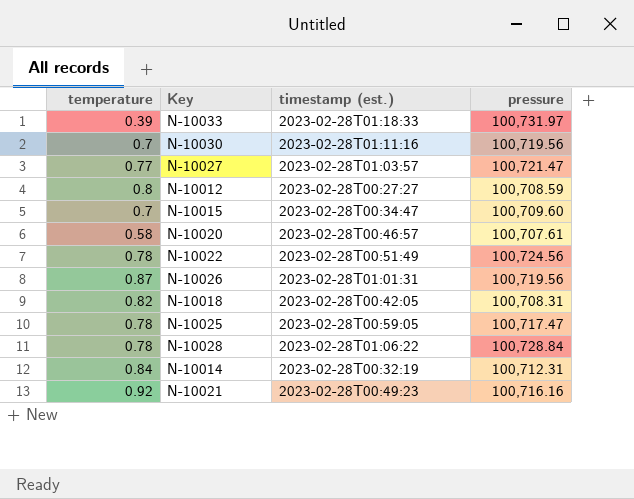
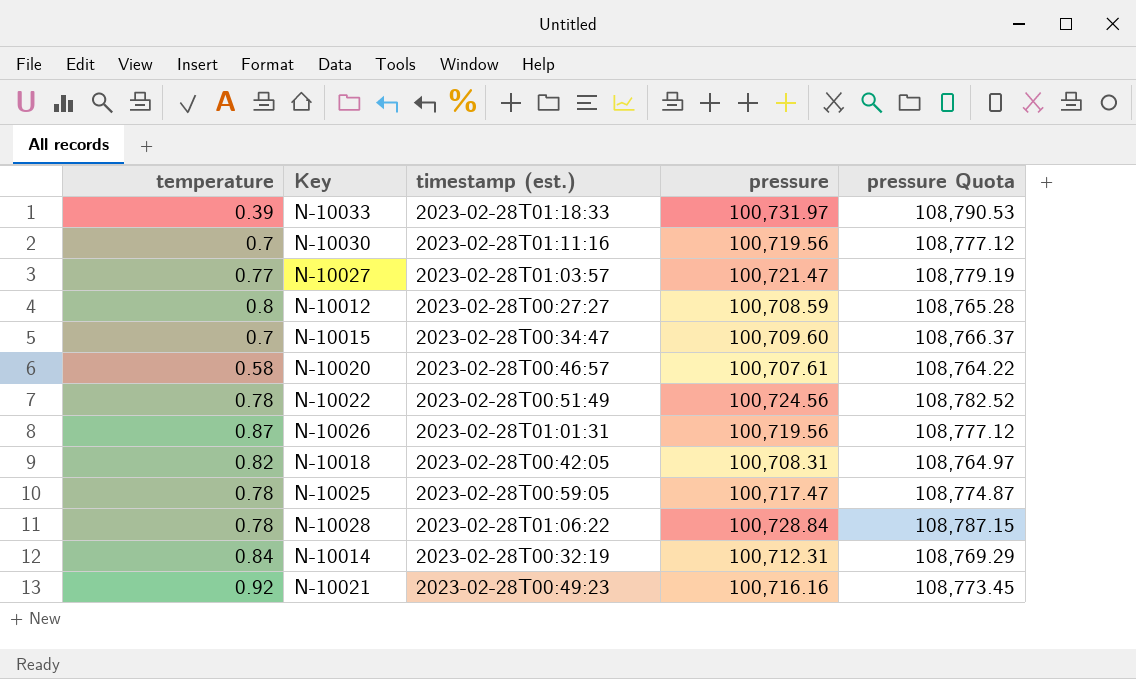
column pressure Quota | formula: none -> [pressure] * 1.08

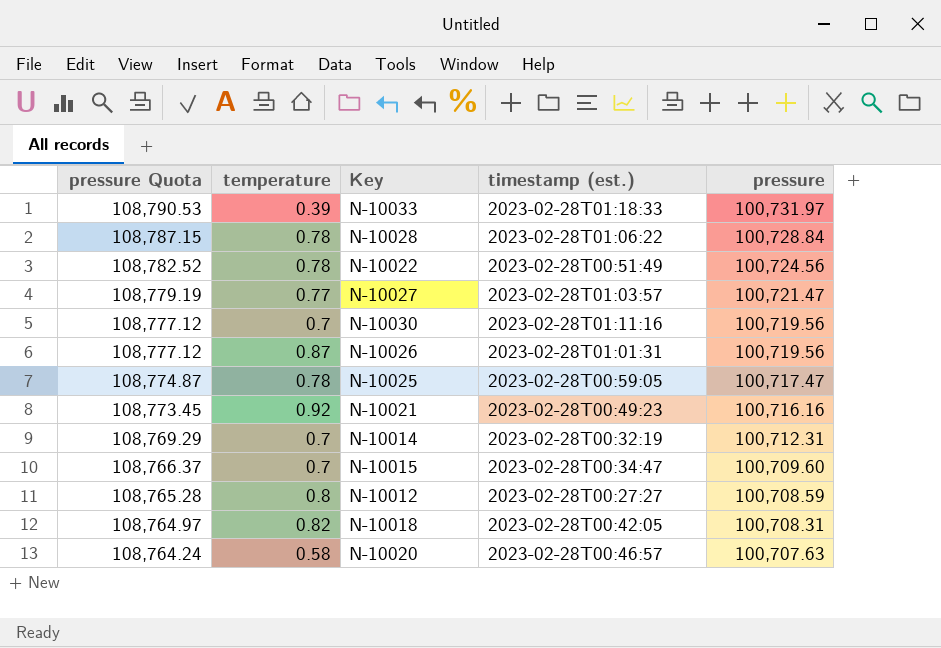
row order: none -> pressure Quota descending
column pressure Quota | position: 5 -> 1
N-10014 | temperature: 0.84 -> 0.7
N-10020 | pressure Quota: 108,764.22 -> 108,764.24
N-10020 | pressure: 100,707.61 -> 100,707.63

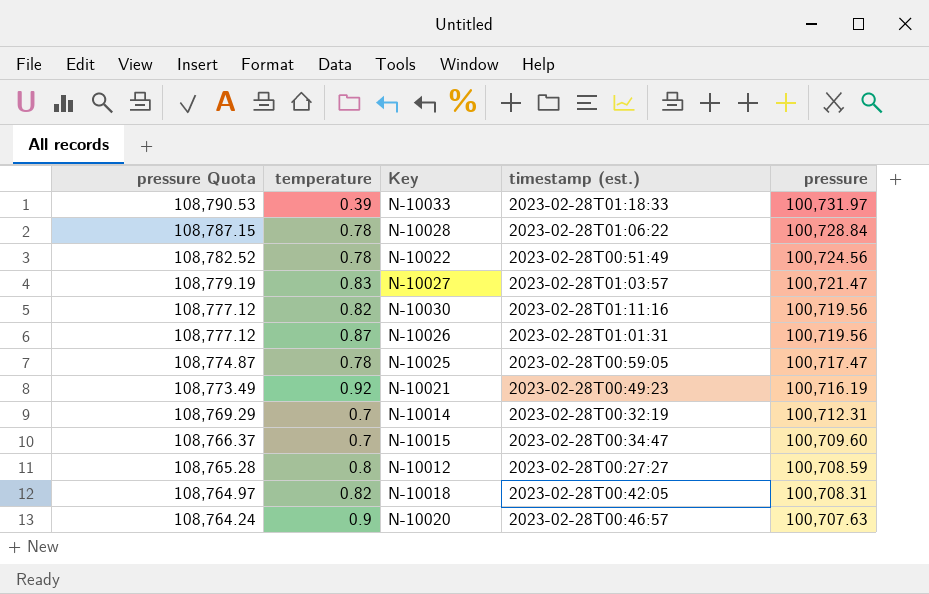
N-10027 | temperature: 0.77 -> 0.83
N-10030 | temperature: 0.7 -> 0.82
N-10021 | pressure Quota: 108,773.45 -> 108,773.49
N-10021 | pressure: 100,716.16 -> 100,716.19
N-10020 | temperature: 0.58 -> 0.9

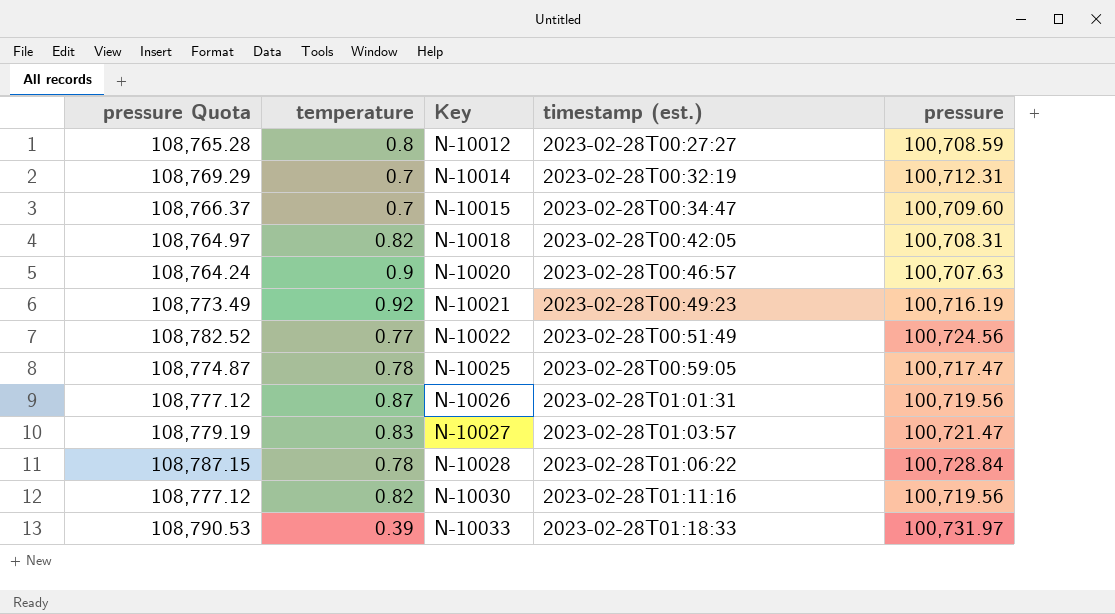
row order: pressure Quota descending -> Key ascending
N-10022 | temperature: 0.78 -> 0.77

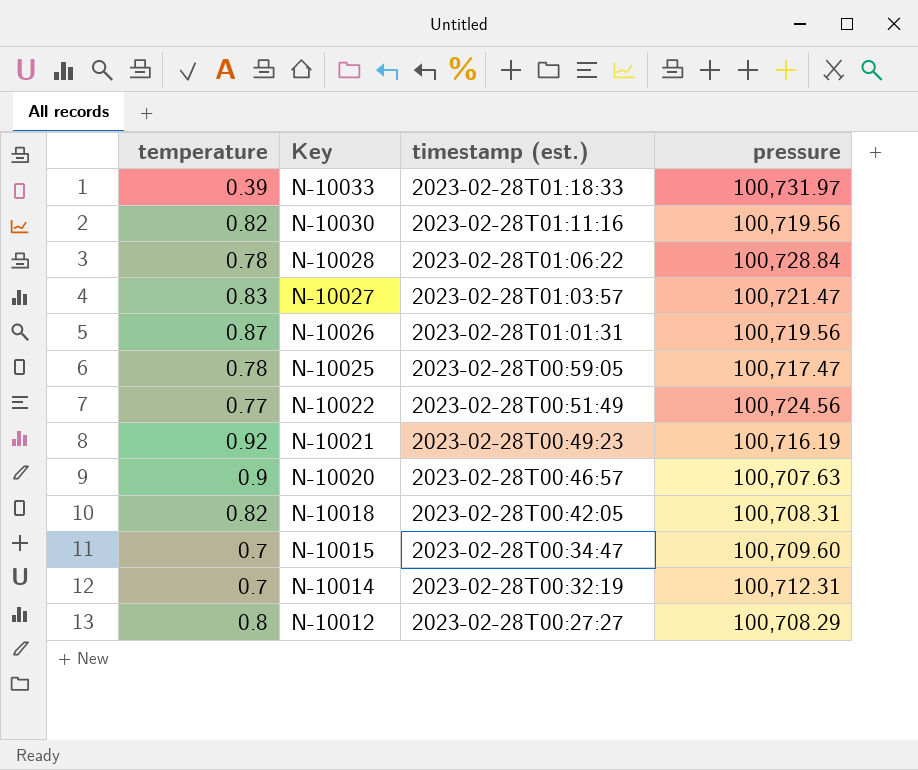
row order: Key ascending -> Key descending
column pressure Quota | formula: [pressure] * 1.08 -> none
N-10012 | pressure: 100,708.59 -> 100,708.29

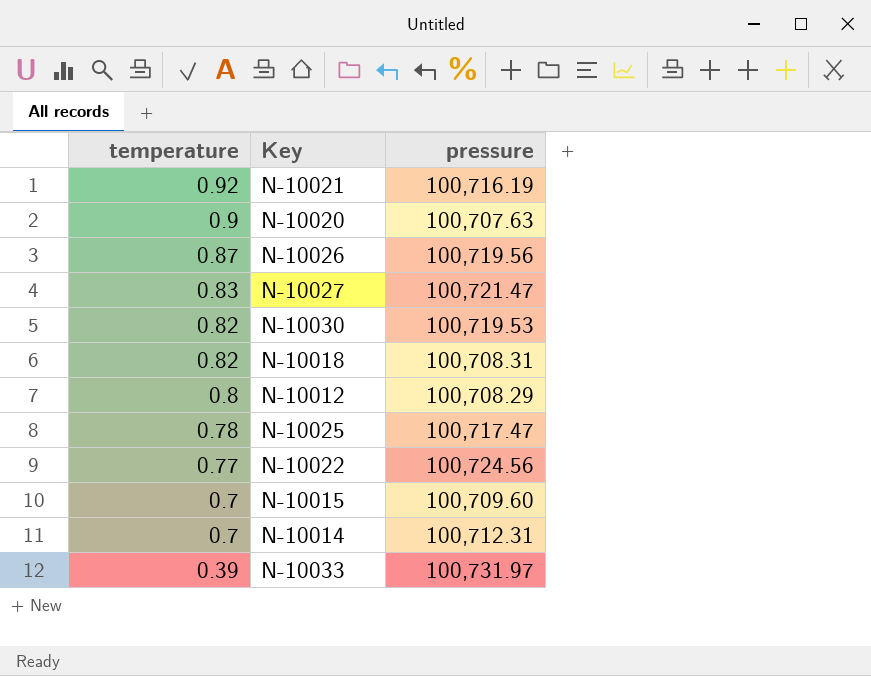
row order: Key descending -> temperature descending
column timestamp (est.) | position: 3 -> none
row N-10028: 0.78 | 2023-02-28T01:06:22 | 100,728.84 -> none
N-10030 | pressure: 100,719.56 -> 100,719.53

